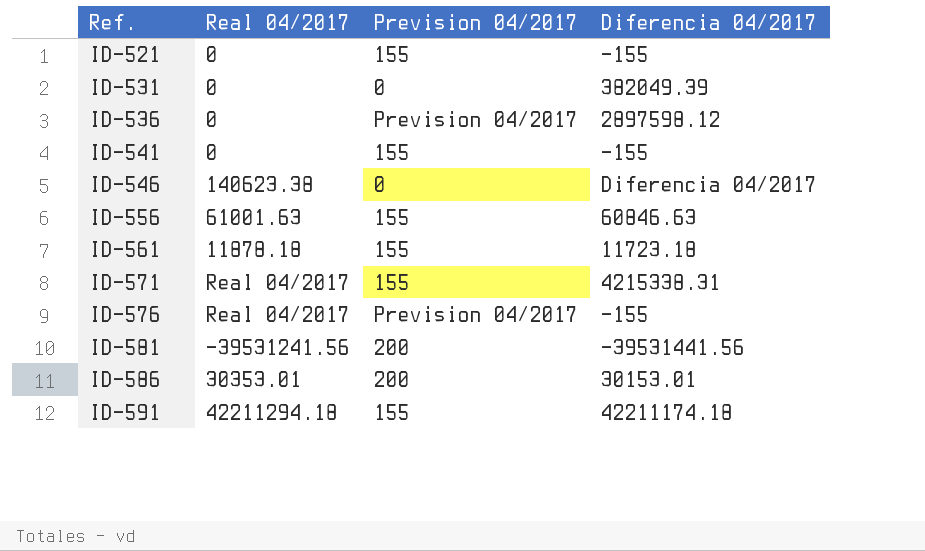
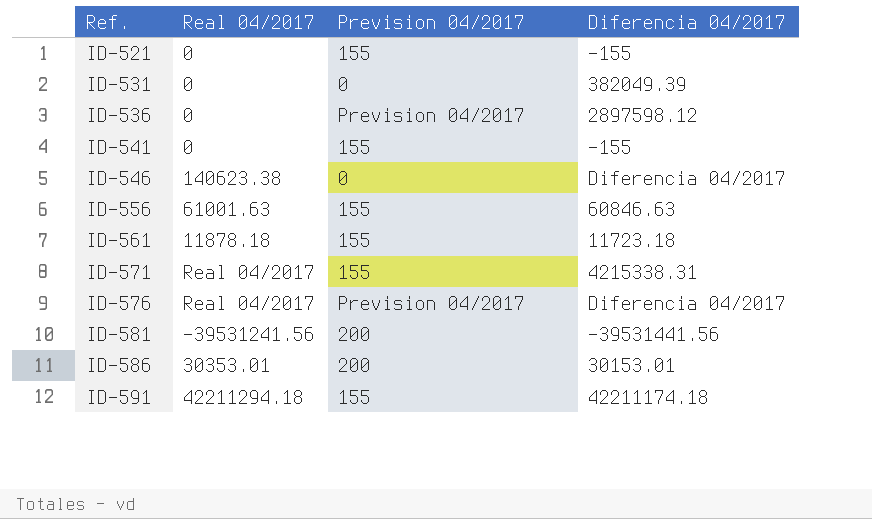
ID-576 | Diferencia 04/2017: -155 -> Diferencia 04/2017

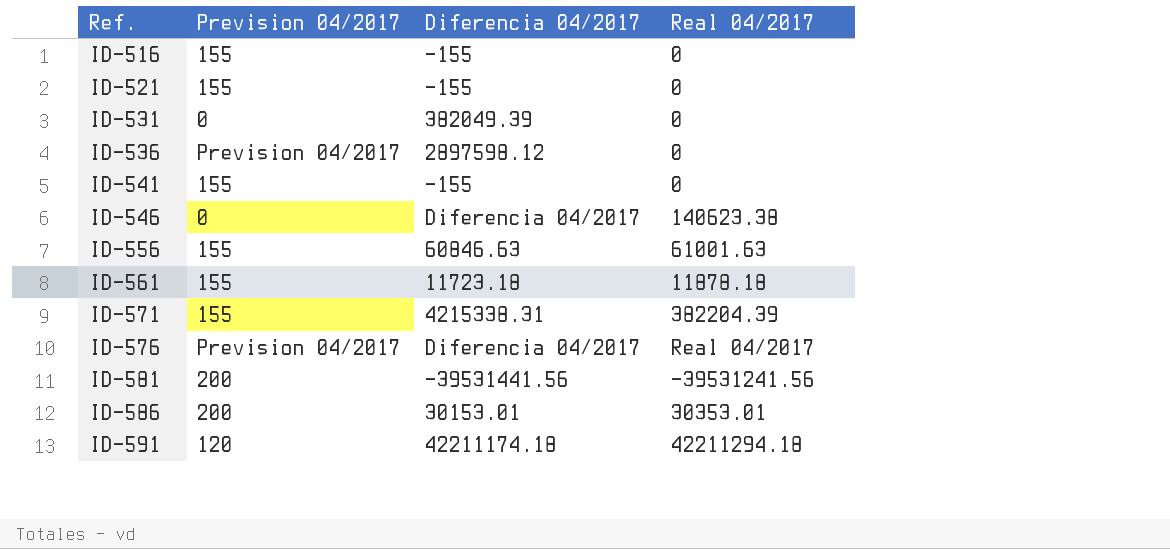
column Real 04/2017 | position: 2 -> 4
row ID-516: none -> 155 | -155 | 0
ID-571 | Real 04/2017: Real 04/2017 -> 382204.39
ID-591 | Prevision 04/2017: 155 -> 120

